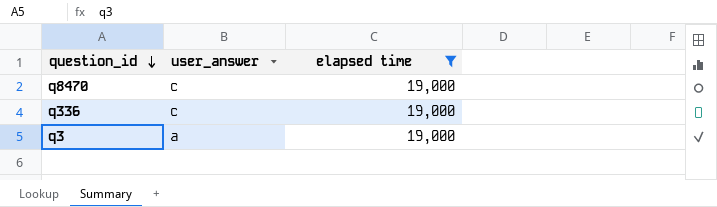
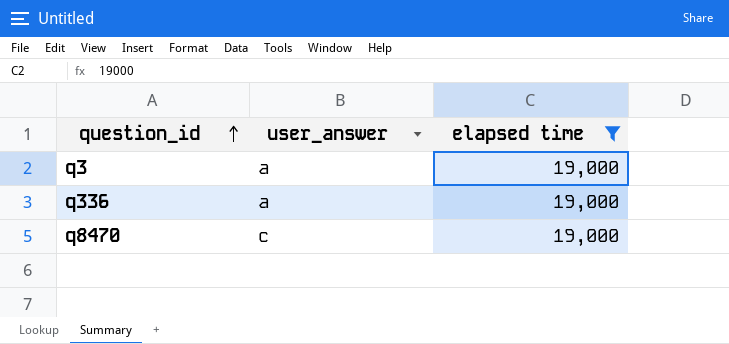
row order: question_id descending -> question_id ascending
q336 | user_answer: c -> a

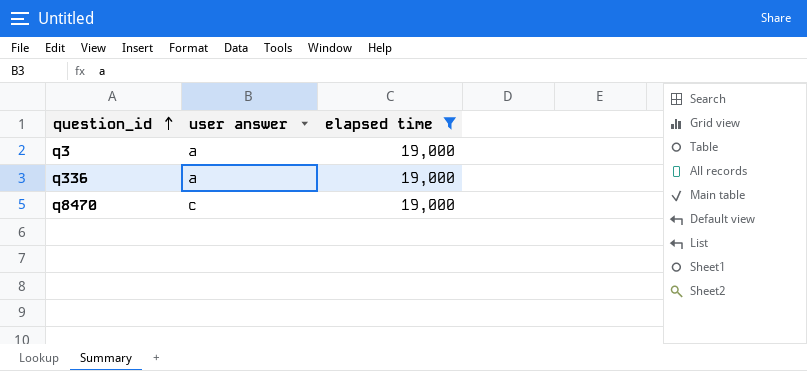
column name: user_answer -> user answer

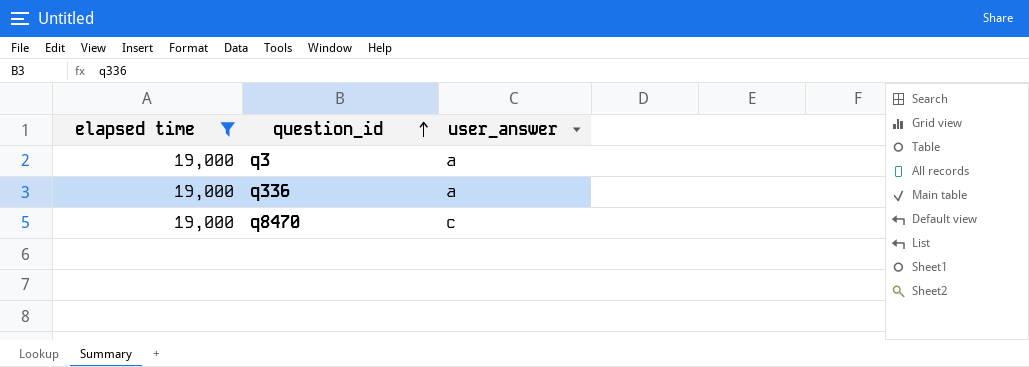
column elapsed time | position: 3 -> 1
column name: user answer -> user_answer

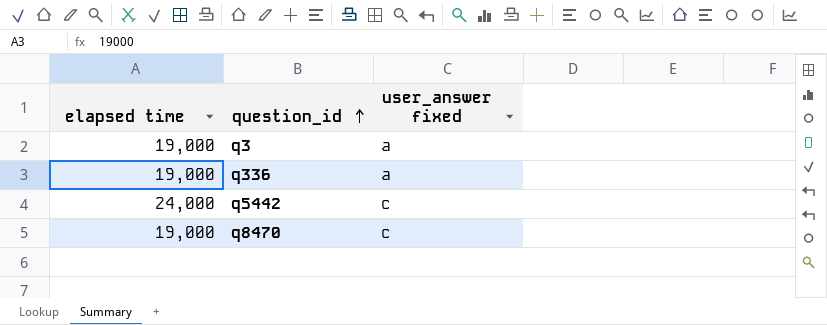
filter: elapsed time = 19,000 -> none
column name: user_answer -> user_answer fixed

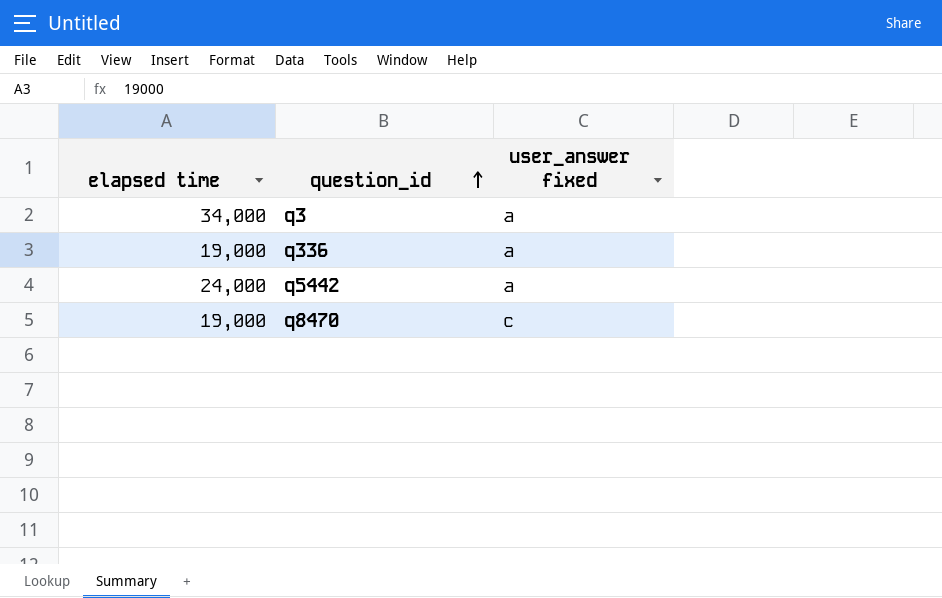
q3 | elapsed time: 19,000 -> 34,000
q5442 | user_answer fixed: c -> a

